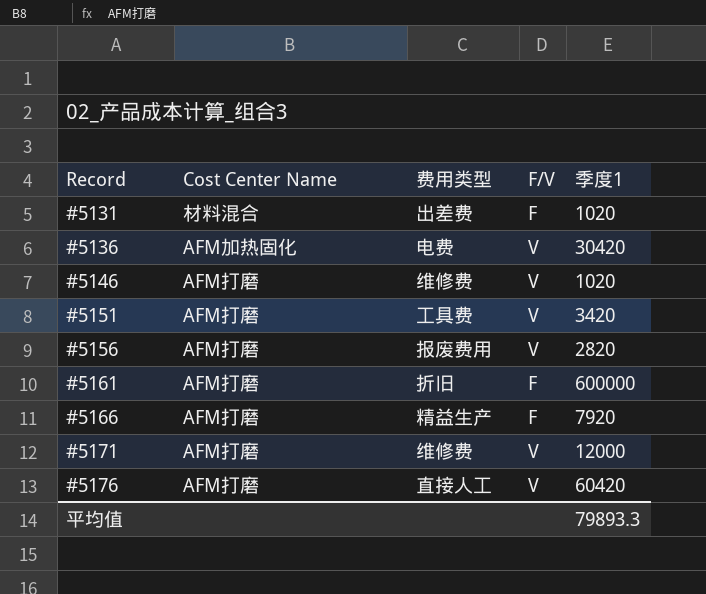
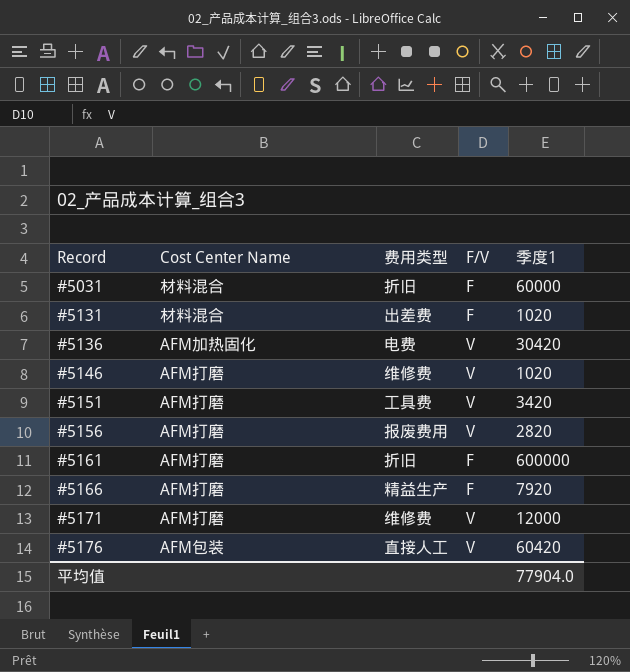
row #5031: none -> 材料混合 | 折旧 | F | 60000
#5176 | Cost Center Name: AFM打磨 -> AFM包装
平均值 | 季度1: 79893.3 -> 77904.0

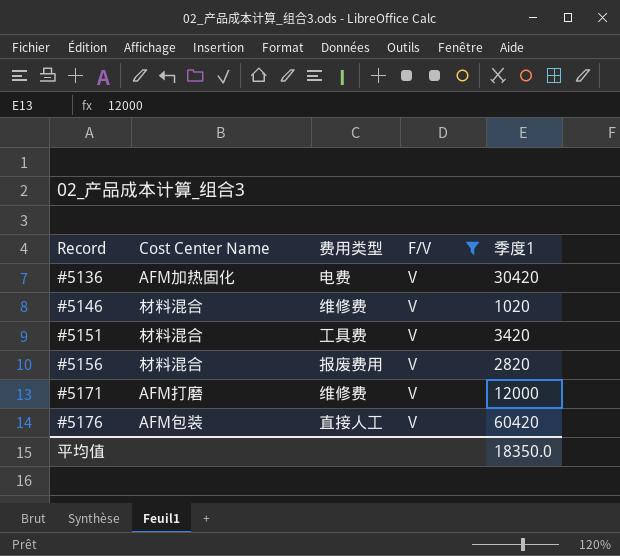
filter: none -> F/V = V
#5146 | Cost Center Name: AFM打磨 -> 材料混合
#5151 | Cost Center Name: AFM打磨 -> 材料混合
#5156 | Cost Center Name: AFM打磨 -> 材料混合
平均值 | 季度1: 77904.0 -> 18350.0

